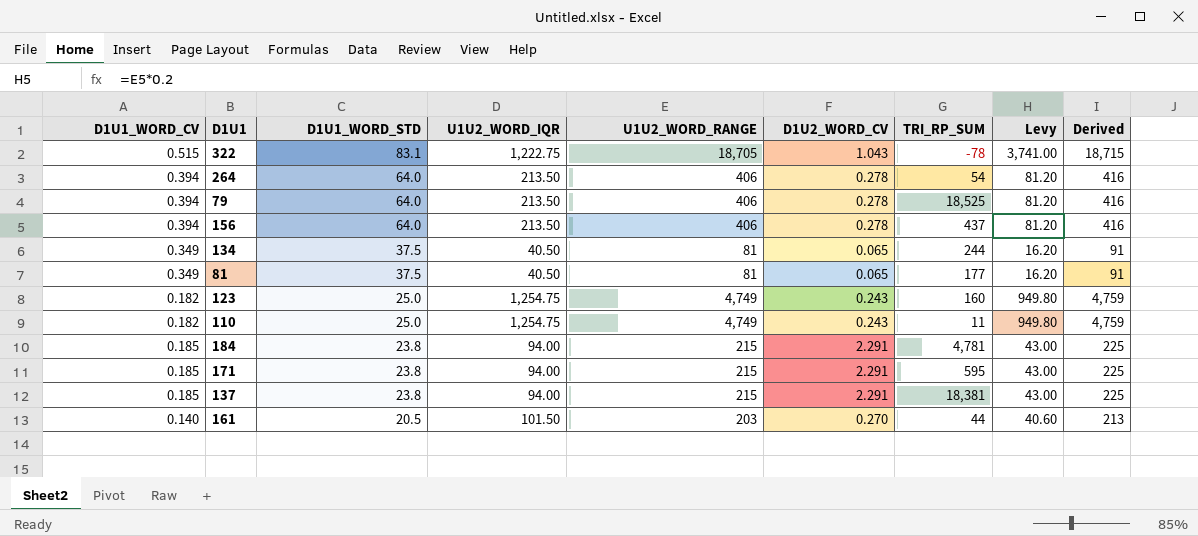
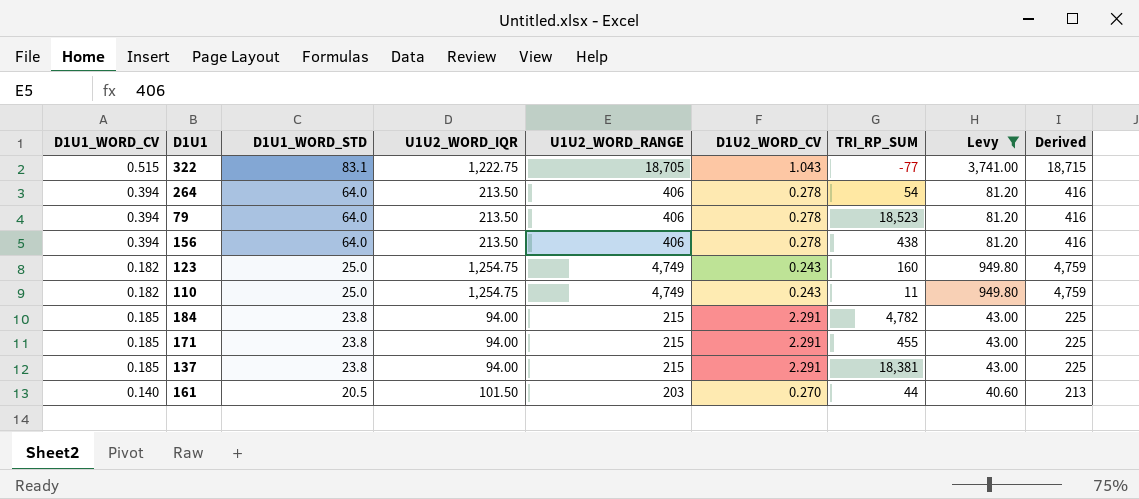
filter: none -> Levy != 16.20
322 | TRI_RP_SUM: -78 -> -77
79 | TRI_RP_SUM: 18,525 -> 18,523
156 | TRI_RP_SUM: 437 -> 438
184 | TRI_RP_SUM: 4,781 -> 4,782
171 | TRI_RP_SUM: 595 -> 455

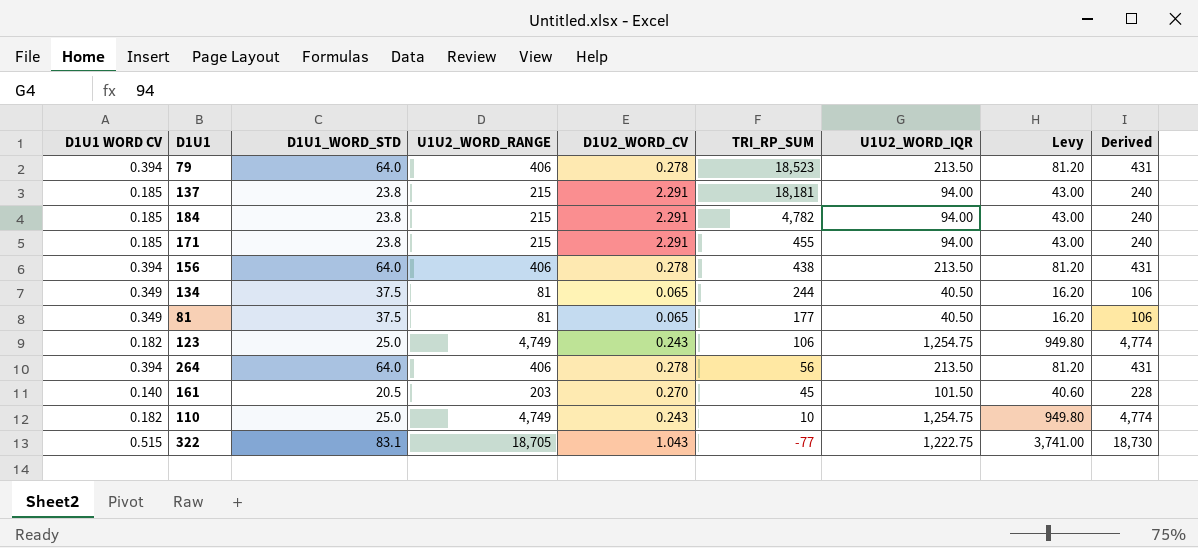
filter: Levy != 16.20 -> none
row order: D1U1_WORD_STD descending -> TRI_RP_SUM descending
column name: D1U1_WORD_CV -> D1U1 WORD CV
column U1U2_WORD_IQR | position: 4 -> 7
column Derived | formula: [U1U2_WORD_RANGE] + 10 -> [U1U2_WORD_RANGE] + 25
137 | TRI_RP_SUM: 18,381 -> 18,181
123 | TRI_RP_SUM: 160 -> 106
264 | TRI_RP_SUM: 54 -> 56
161 | TRI_RP_SUM: 44 -> 45
110 | TRI_RP_SUM: 11 -> 10

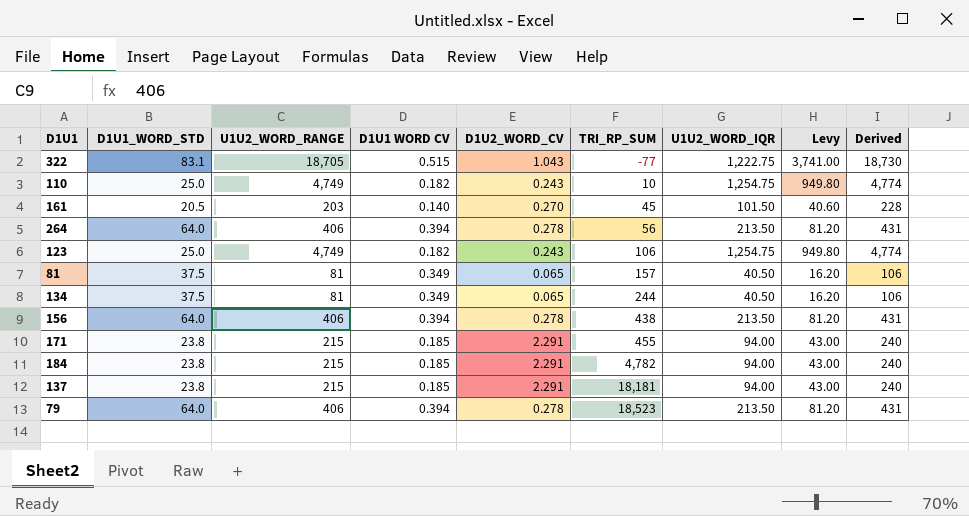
row order: TRI_RP_SUM descending -> TRI_RP_SUM ascending
column D1U1 WORD CV | position: 1 -> 4
81 | TRI_RP_SUM: 177 -> 157

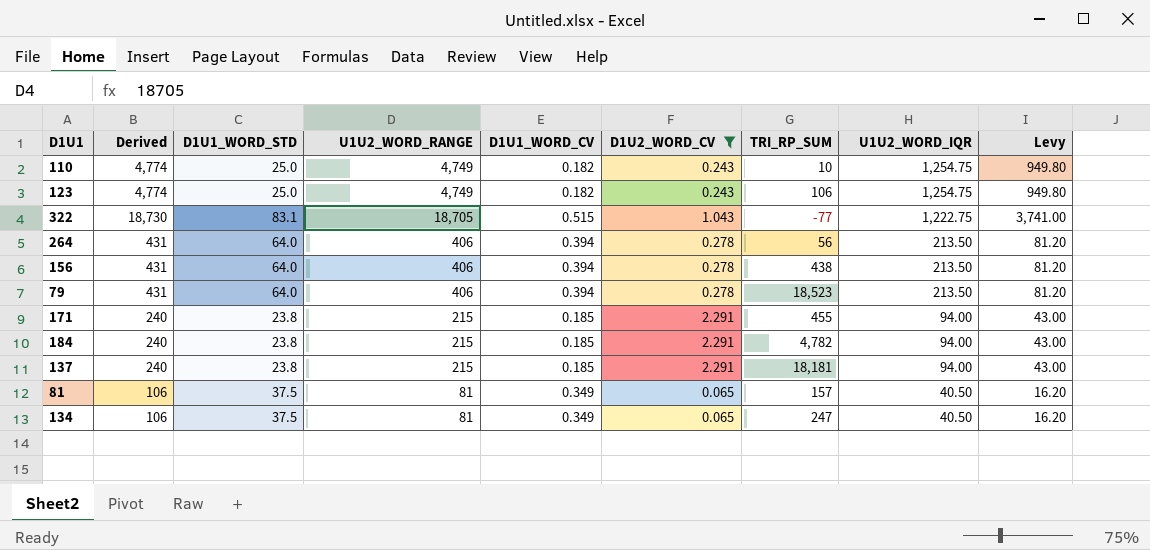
filter: none -> D1U2_WORD_CV != 0.270
row order: TRI_RP_SUM ascending -> U1U2_WORD_IQR descending
column Derived | position: 9 -> 2
column name: D1U1 WORD CV -> D1U1_WORD_CV
134 | TRI_RP_SUM: 244 -> 247

